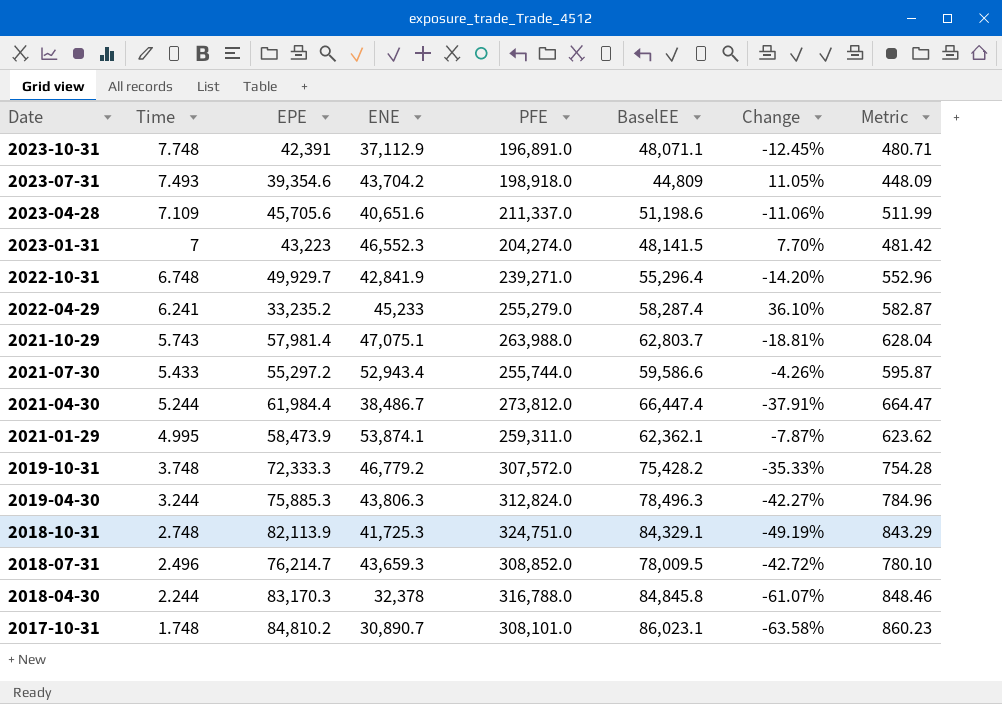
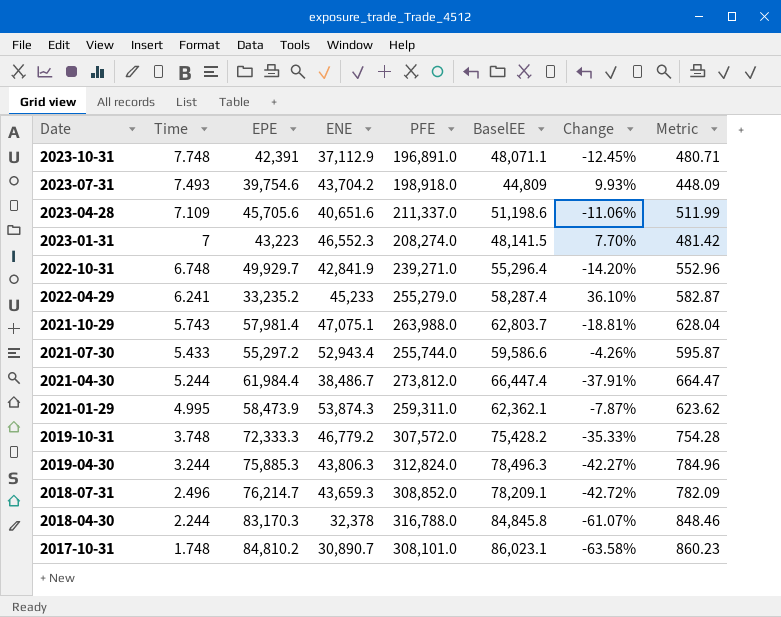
row 2018-10-31: 2.748 | 82,113.9 | 41,725.3 | 324,751.0 | 84,329.1 | -49.19% | 843.29 -> none
2023-07-31 | EPE: 39,354.6 -> 39,754.6
2023-07-31 | Change: 11.05% -> 9.93%
2023-01-31 | PFE: 204,274.0 -> 208,274.0
2021-01-29 | ENE: 53,874.1 -> 53,874.3
2018-07-31 | BaselEE: 78,009.5 -> 78,209.1
2018-07-31 | Metric: 780.10 -> 782.09

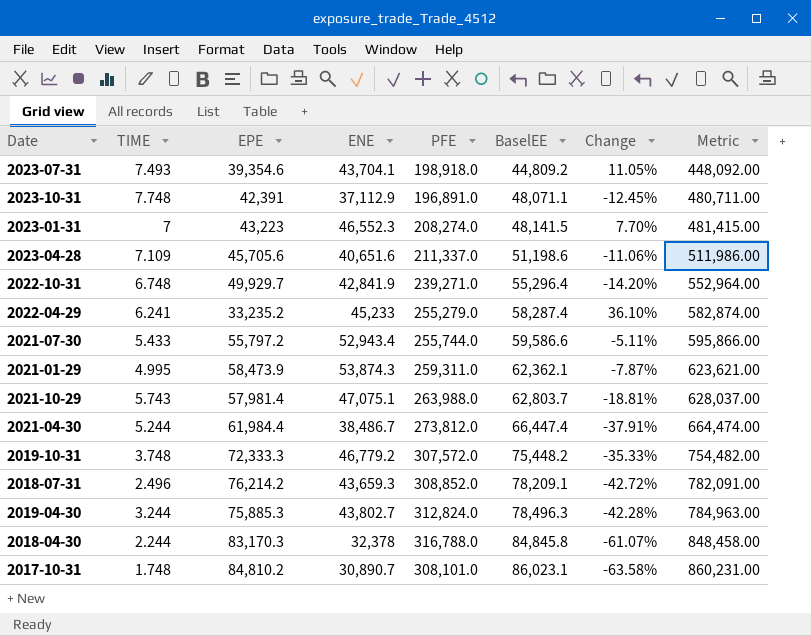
row order: Date descending -> BaselEE ascending
column name: Time -> TIME
column Metric | formula: [BaselEE] * 0.01 -> [BaselEE] * 10
2023-07-31 | EPE: 39,754.6 -> 39,354.6
2023-07-31 | ENE: 43,704.2 -> 43,704.1
2023-07-31 | BaselEE: 44,809 -> 44,809.2
2023-07-31 | Change: 9.93% -> 11.05%
2021-07-30 | EPE: 55,297.2 -> 55,797.2
2021-07-30 | Change: -4.26% -> -5.11%
2019-10-31 | BaselEE: 75,428.2 -> 75,448.2
2018-07-31 | EPE: 76,214.7 -> 76,214.2
2019-04-30 | ENE: 43,806.3 -> 43,802.7
2019-04-30 | Change: -42.27% -> -42.28%

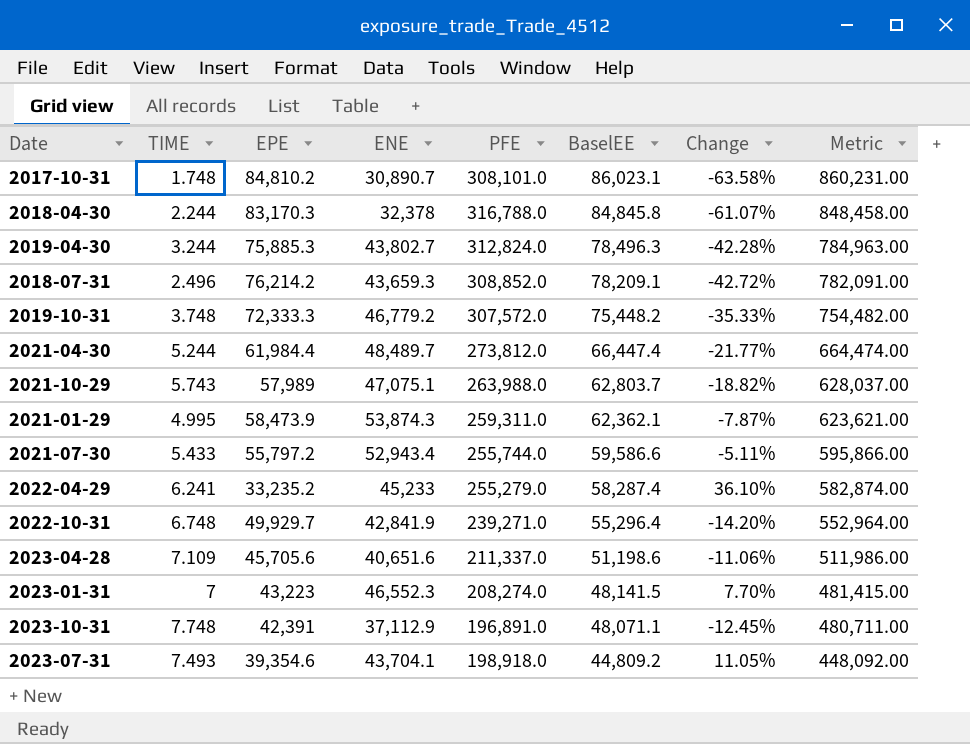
row order: BaselEE ascending -> BaselEE descending
2021-04-30 | ENE: 38,486.7 -> 48,489.7
2021-04-30 | Change: -37.91% -> -21.77%
2021-10-29 | EPE: 57,981.4 -> 57,989
2021-10-29 | Change: -18.81% -> -18.82%

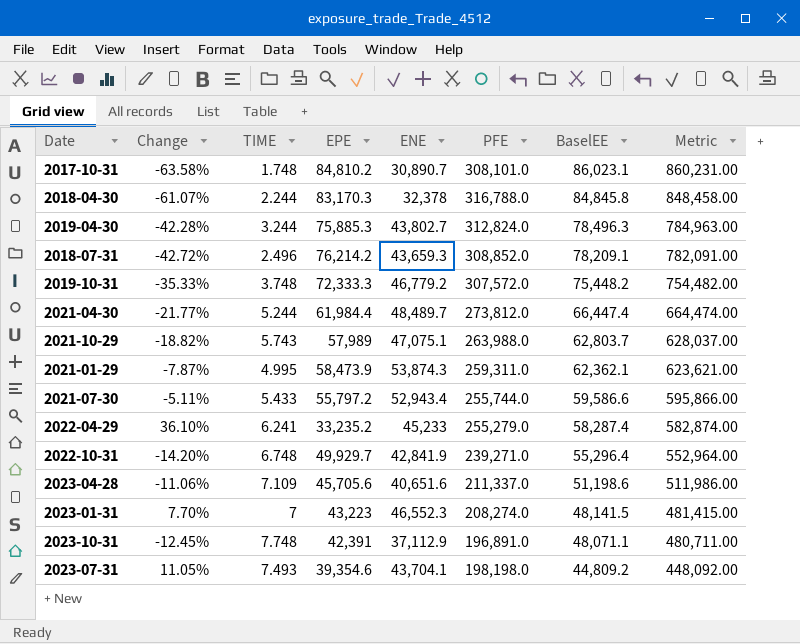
column Change | position: 7 -> 2
2023-07-31 | PFE: 198,918.0 -> 198,198.0

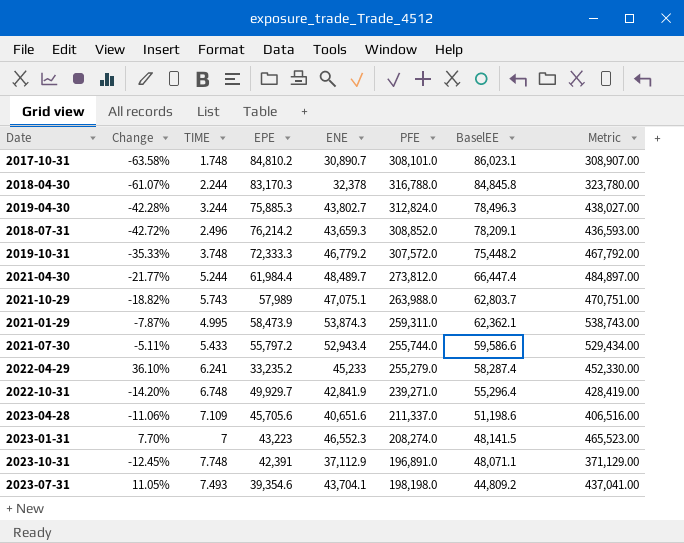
column Metric | formula: [BaselEE] * 10 -> [ENE] * 10

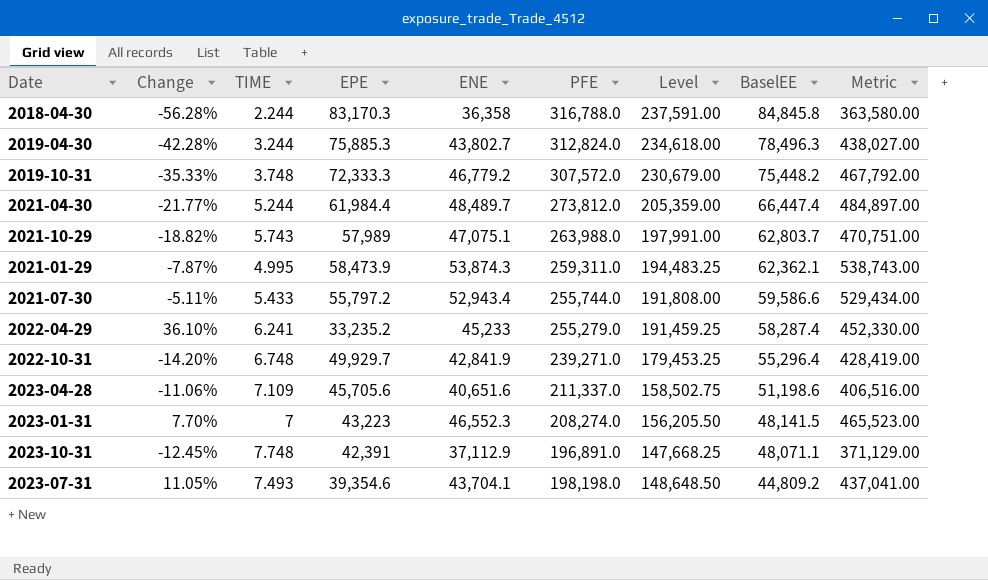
column Level | formula: none -> [PFE] * 0.75
row 2017-10-31: -63.58% | 1.748 | 84,810.2 | 30,890.7 | 308,101.0 | 86,023.1 | 308,907.00 -> none
row 2018-07-31: -42.72% | 2.496 | 76,214.2 | 43,659.3 | 308,852.0 | 78,209.1 | 436,593.00 -> none
2018-04-30 | Change: -61.07% -> -56.28%
2018-04-30 | ENE: 32,378 -> 36,358
2018-04-30 | Metric: 323,780.00 -> 363,580.00

